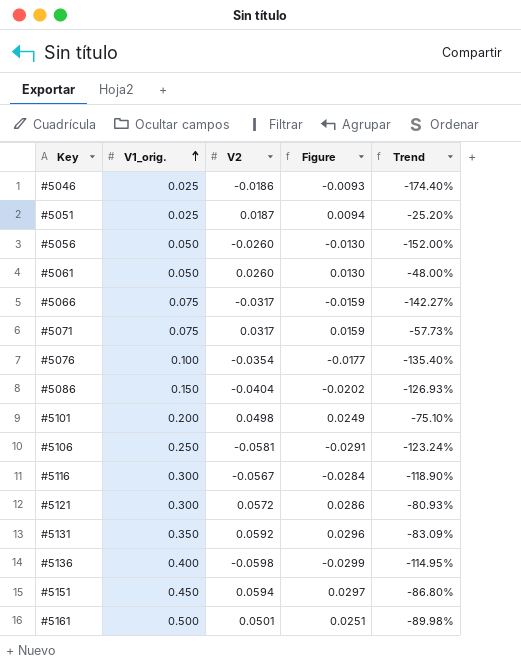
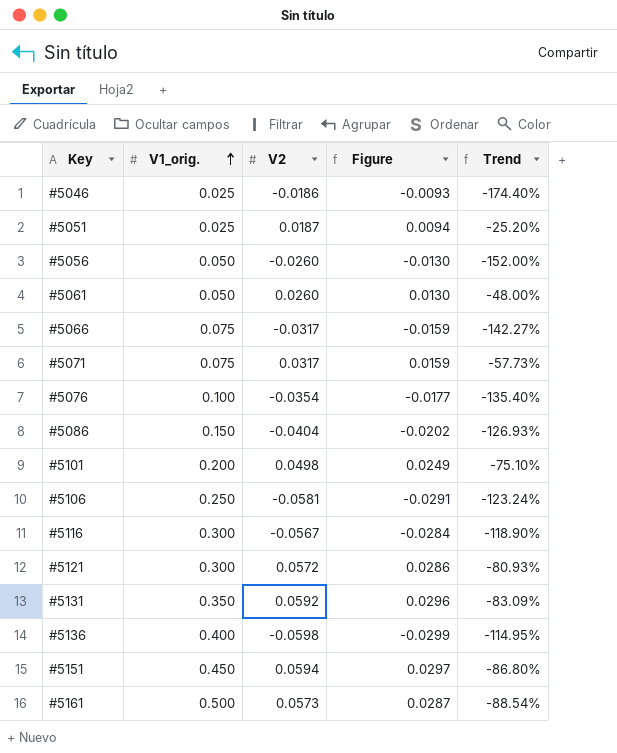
#5161 | V2: 0.0501 -> 0.0573
#5161 | Figure: 0.0251 -> 0.0287
#5161 | Trend: -89.98% -> -88.54%

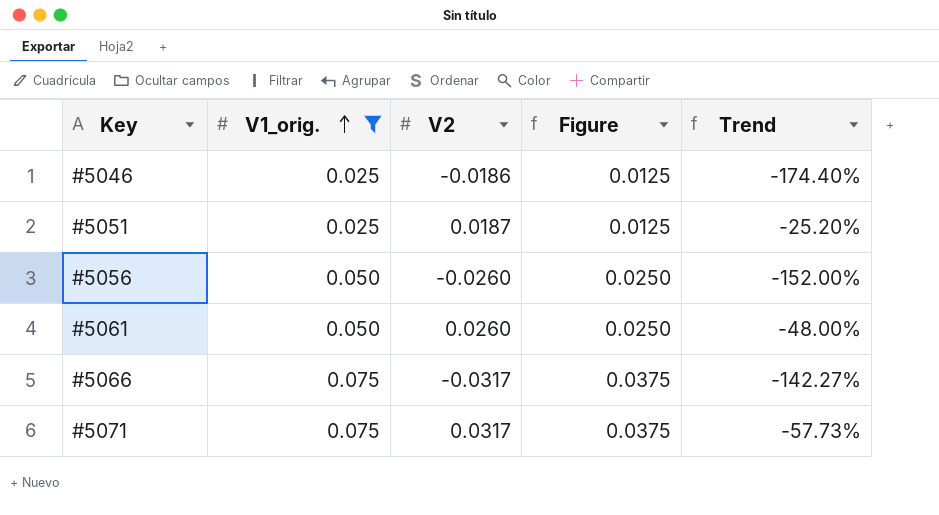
filter: none -> V1_orig. <= 0.075
column Figure | formula: [V2] * 0.5 -> [V1_orig.] * 0.5

